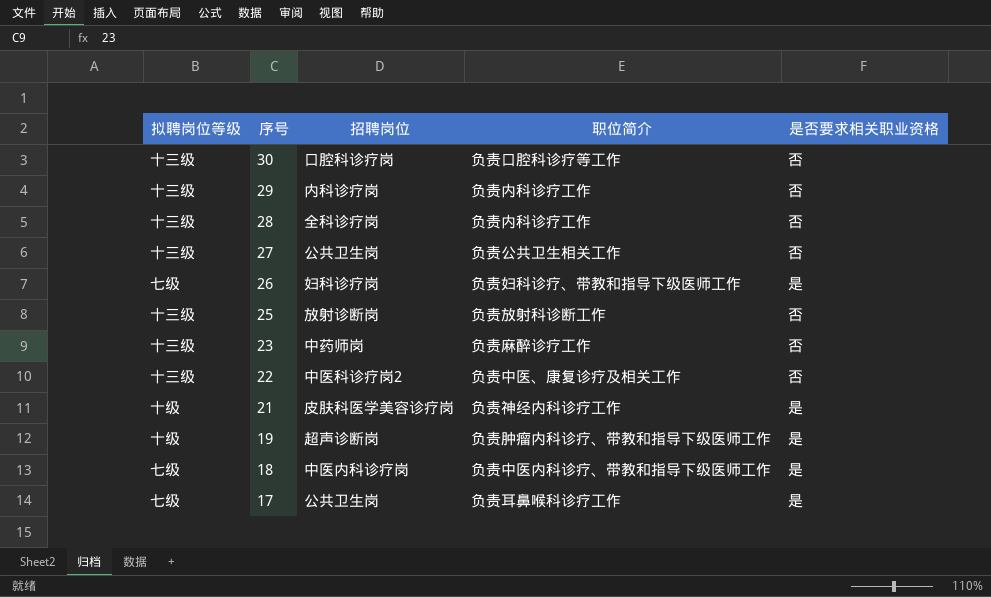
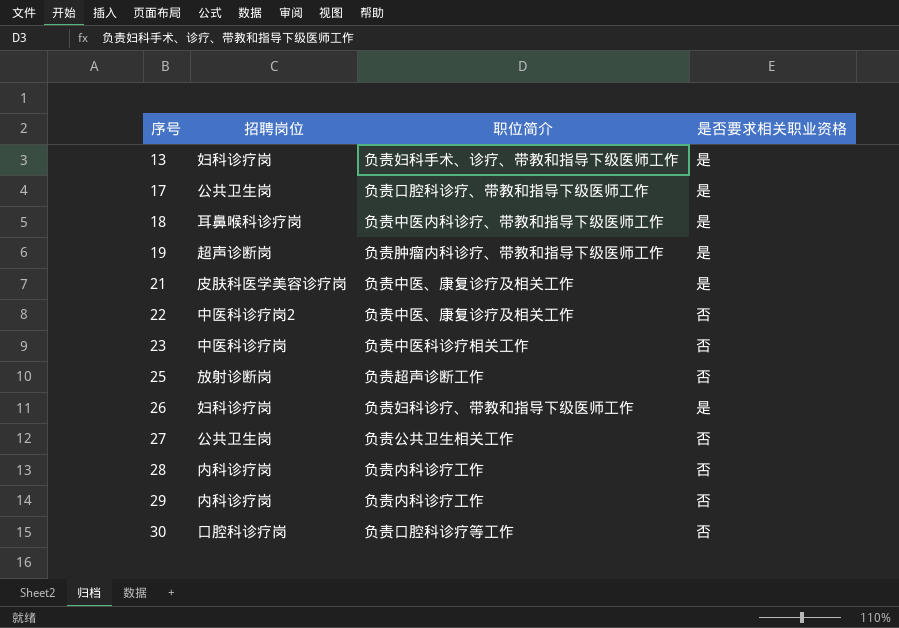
row order: 序号 descending -> 序号 ascending
column 拟聘岗位等级 | position: 1 -> none
row 13: none -> 妇科诊疗岗 | 负责妇科手术、诊疗、带教和指导下级医师工作 | 是
17 | 职位简介: 负责耳鼻喉科诊疗工作 -> 负责口腔科诊疗、带教和指导下级医师工作
18 | 招聘岗位: 中医内科诊疗岗 -> 耳鼻喉科诊疗岗
21 | 职位简介: 负责神经内科诊疗工作 -> 负责中医、康复诊疗及相关工作
23 | 招聘岗位: 中药师岗 -> 中医科诊疗岗
23 | 职位简介: 负责麻醉诊疗工作 -> 负责中医科诊疗相关工作
25 | 职位简介: 负责放射科诊断工作 -> 负责超声诊断工作
28 | 招聘岗位: 全科诊疗岗 -> 内科诊疗岗

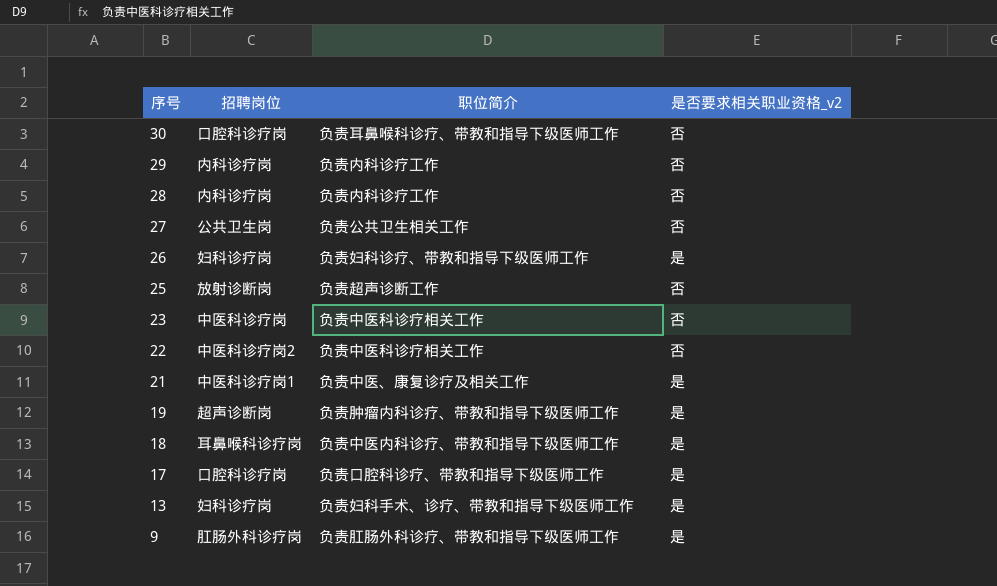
row order: 序号 ascending -> 序号 descending
column name: 是否要求相关职业资格 -> 是否要求相关职业资格_v2
30 | 职位简介: 负责口腔科诊疗等工作 -> 负责耳鼻喉科诊疗、带教和指导下级医师工作
22 | 职位简介: 负责中医、康复诊疗及相关工作 -> 负责中医科诊疗相关工作
21 | 招聘岗位: 皮肤科医学美容诊疗岗 -> 中医科诊疗岗1
17 | 招聘岗位: 公共卫生岗 -> 口腔科诊疗岗
row 9: none -> 肛肠外科诊疗岗 | 负责肛肠外科诊疗、带教和指导下级医师工作 | 是

